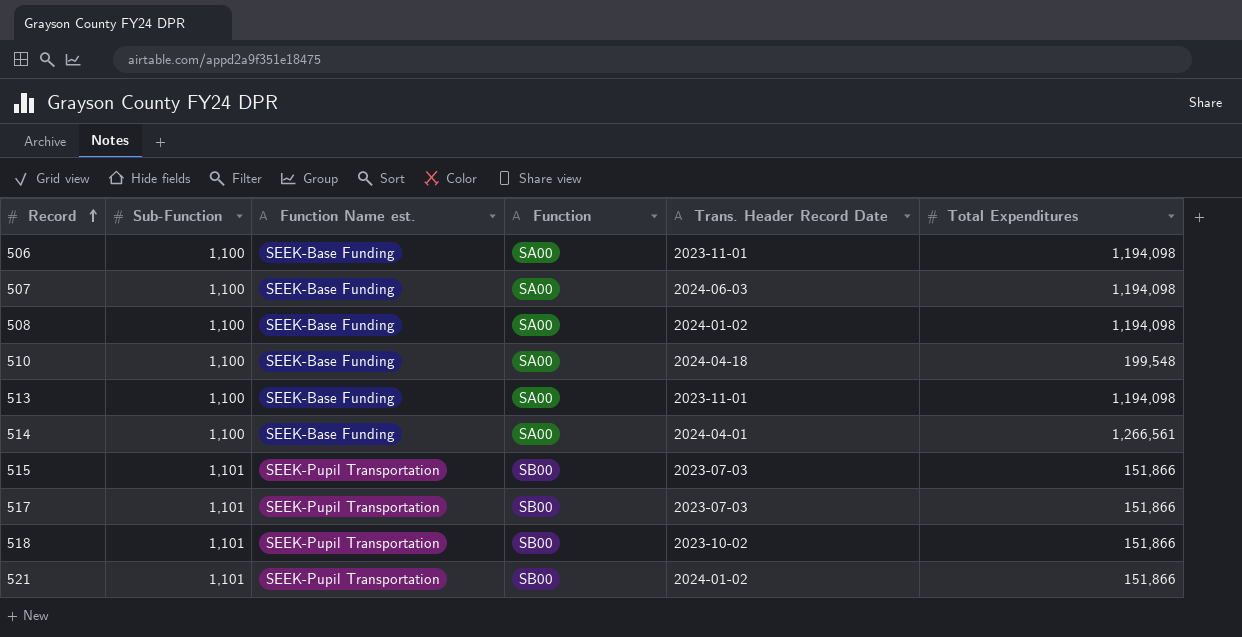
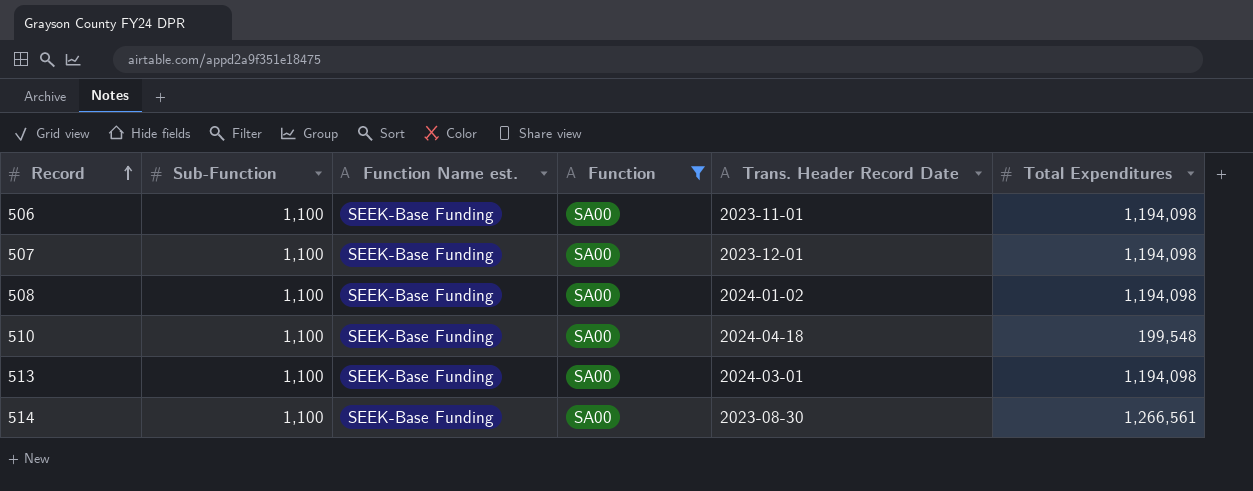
filter: none -> Function = SA00
507 | Trans. Header Record Date: 2024-06-03 -> 2023-12-01
513 | Trans. Header Record Date: 2023-11-01 -> 2024-03-01
514 | Trans. Header Record Date: 2024-04-01 -> 2023-08-30

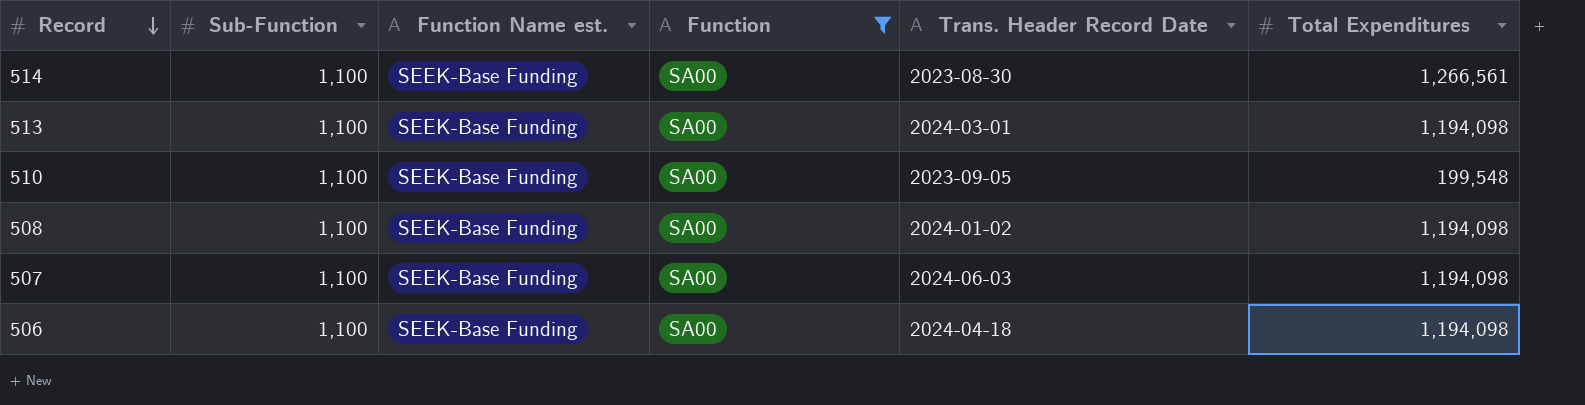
row order: Record ascending -> Record descending
510 | Trans. Header Record Date: 2024-04-18 -> 2023-09-05
507 | Trans. Header Record Date: 2023-12-01 -> 2024-06-03
506 | Trans. Header Record Date: 2023-11-01 -> 2024-04-18

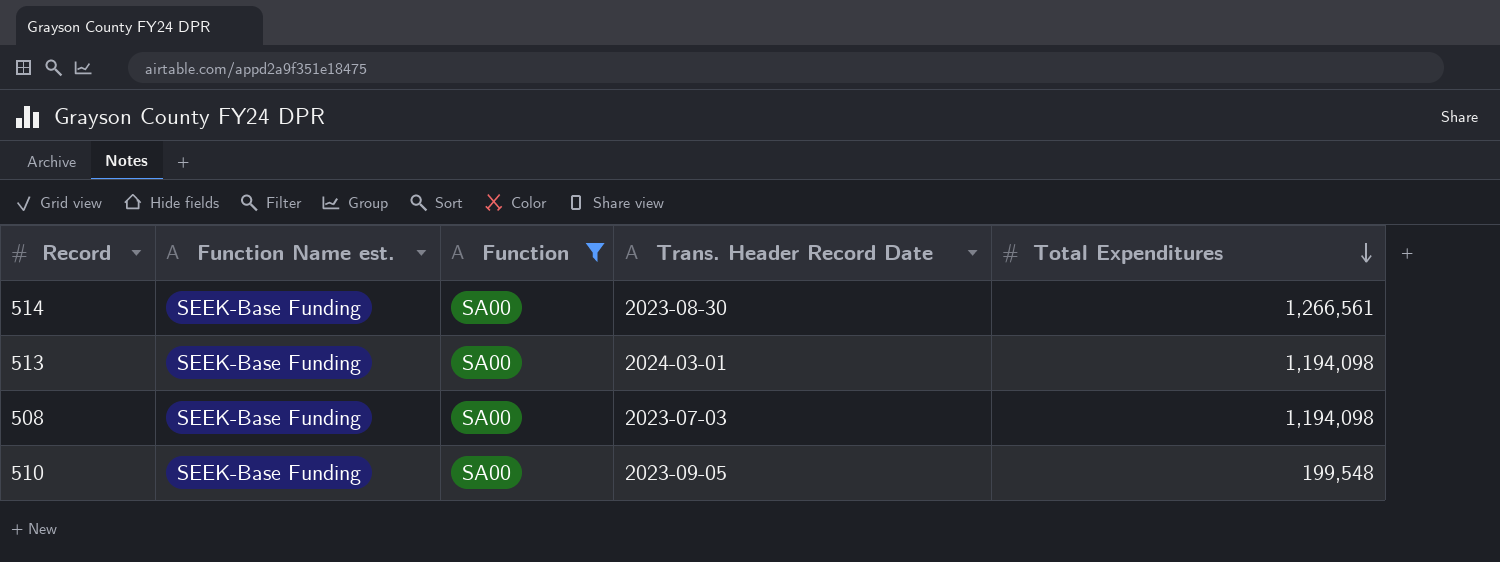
row order: Record descending -> Total Expenditures descending
column Sub-Function | position: 2 -> none
row 507: 1,100 | SEEK-Base Funding | SA00 | 2024-06-03 | 1,194,098 -> none
row 506: 1,100 | SEEK-Base Funding | SA00 | 2024-04-18 | 1,194,098 -> none
508 | Trans. Header Record Date: 2024-01-02 -> 2023-07-03

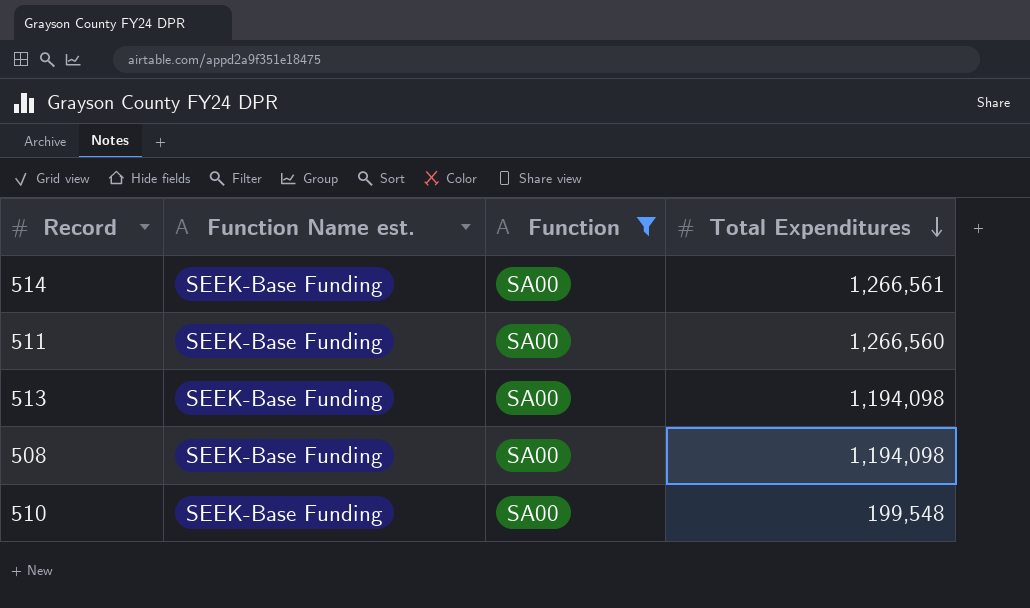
column Trans. Header Record Date | position: 4 -> none
row 511: none -> SEEK-Base Funding | SA00 | 1,266,560

